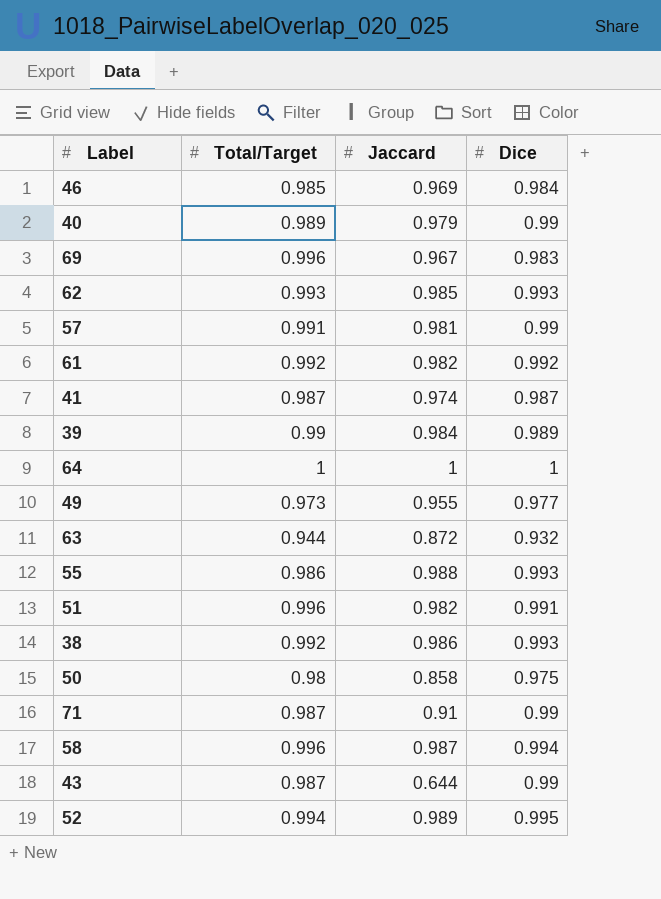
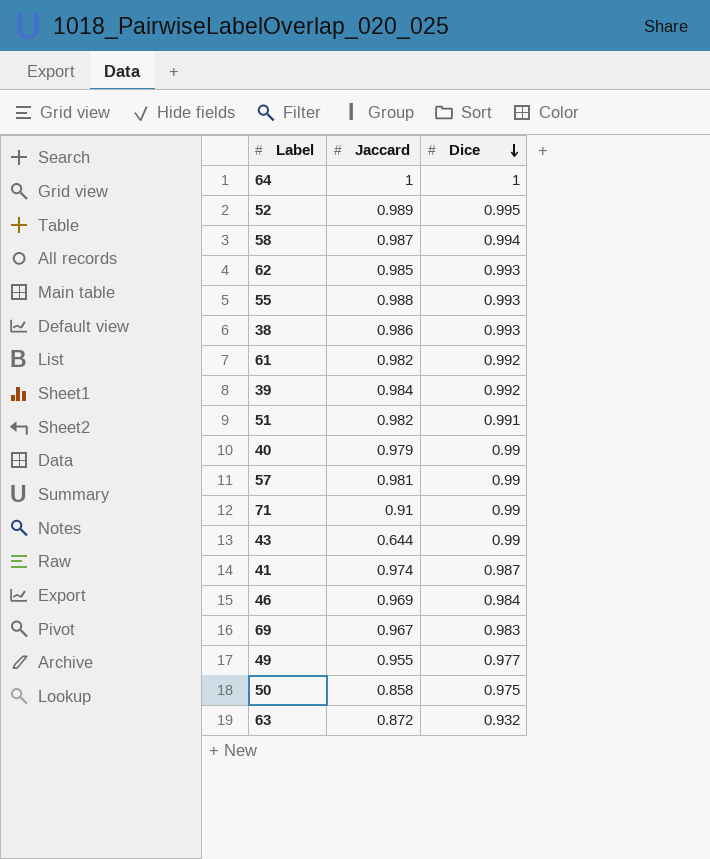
row order: none -> Dice descending
column Total/Target | position: 2 -> none
39 | Dice: 0.989 -> 0.992

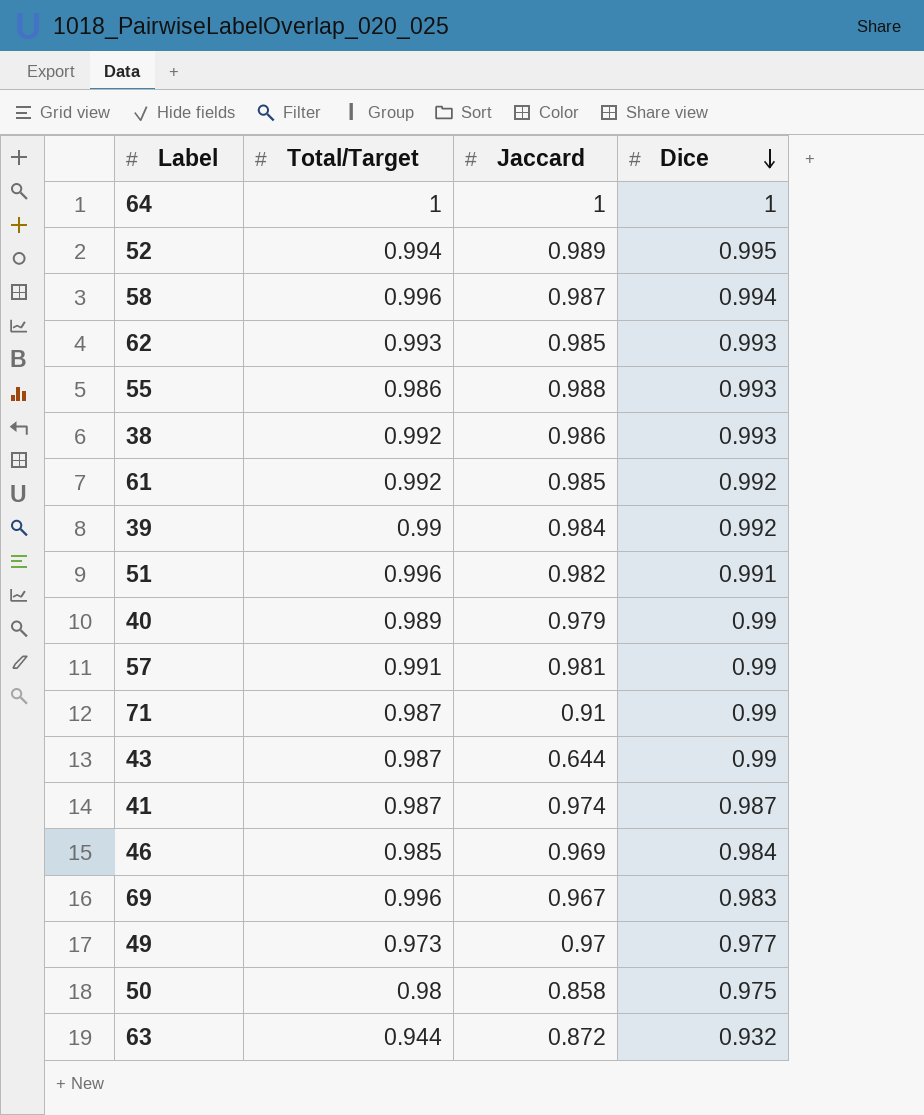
column Total/Target | position: none -> 2
61 | Jaccard: 0.982 -> 0.985
49 | Jaccard: 0.955 -> 0.97

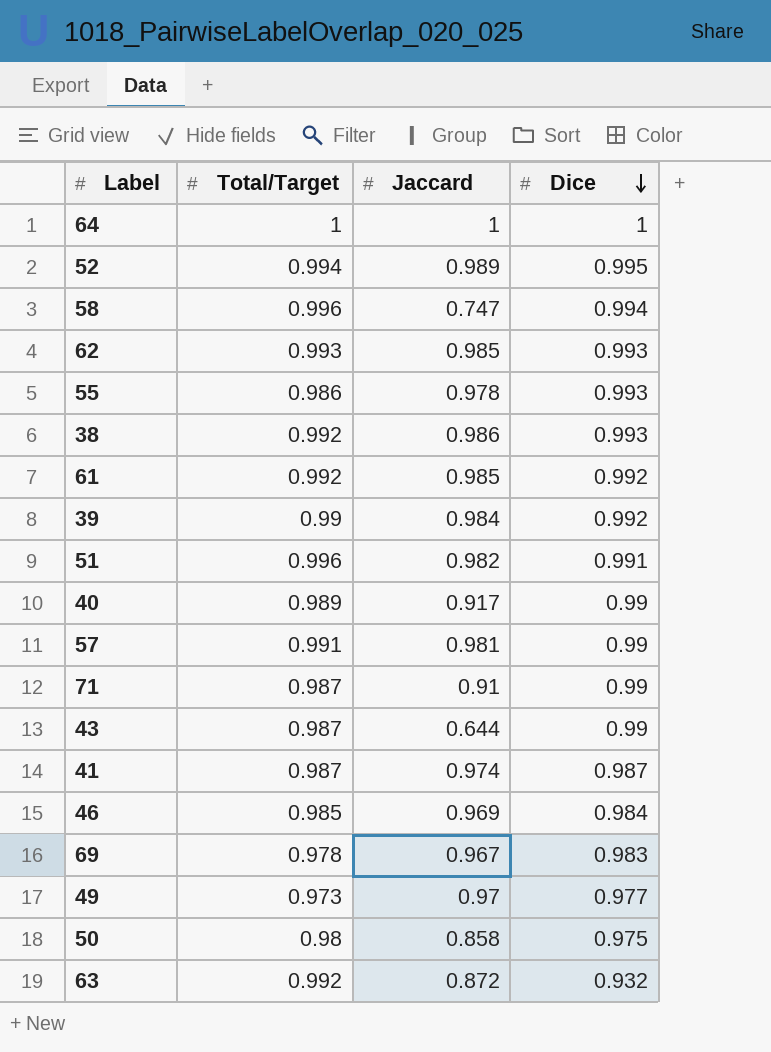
58 | Jaccard: 0.987 -> 0.747
55 | Jaccard: 0.988 -> 0.978
40 | Jaccard: 0.979 -> 0.917
69 | Total/Target: 0.996 -> 0.978
63 | Total/Target: 0.944 -> 0.992

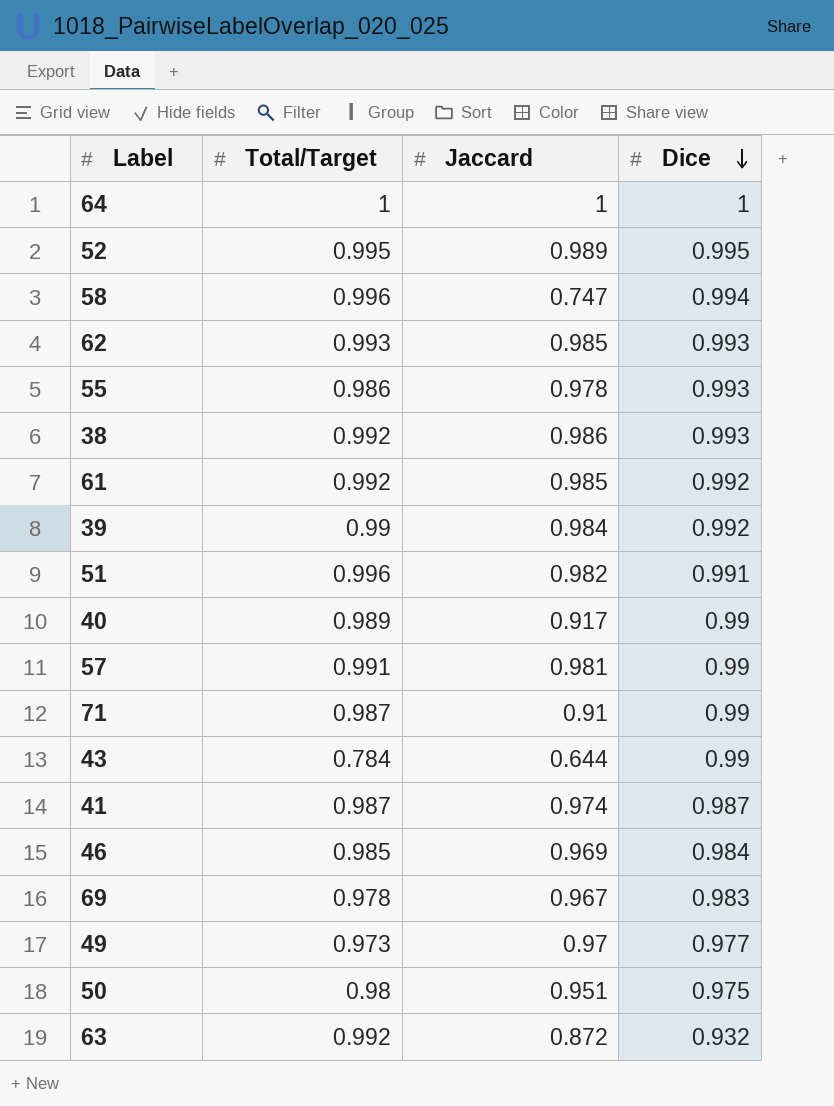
52 | Total/Target: 0.994 -> 0.995
43 | Total/Target: 0.987 -> 0.784
50 | Jaccard: 0.858 -> 0.951

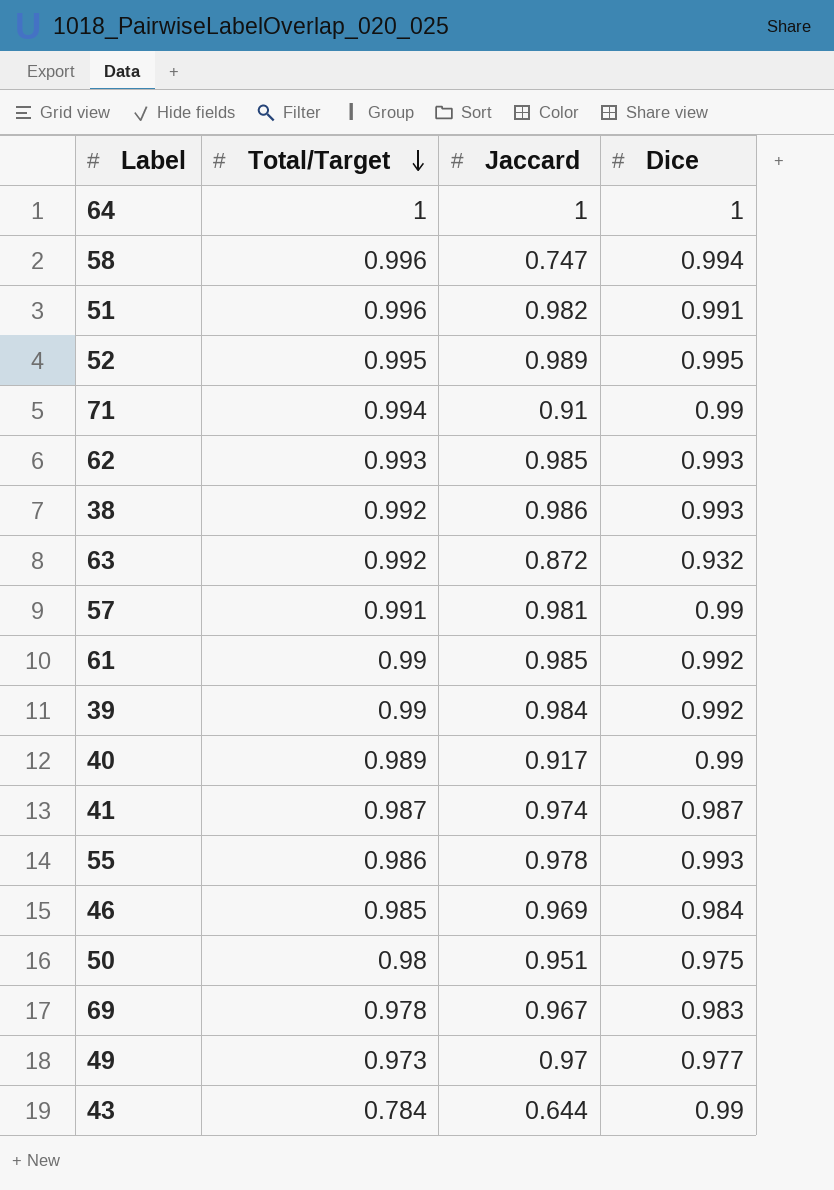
row order: Dice descending -> Total/Target descending
71 | Total/Target: 0.987 -> 0.994
61 | Total/Target: 0.992 -> 0.99

